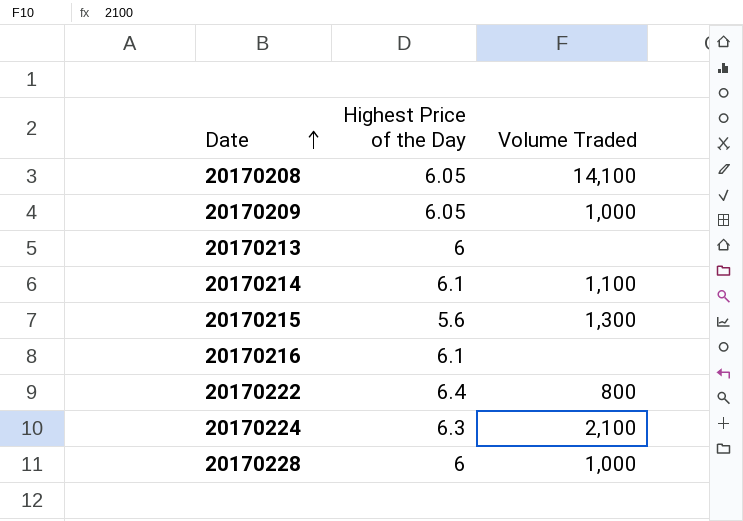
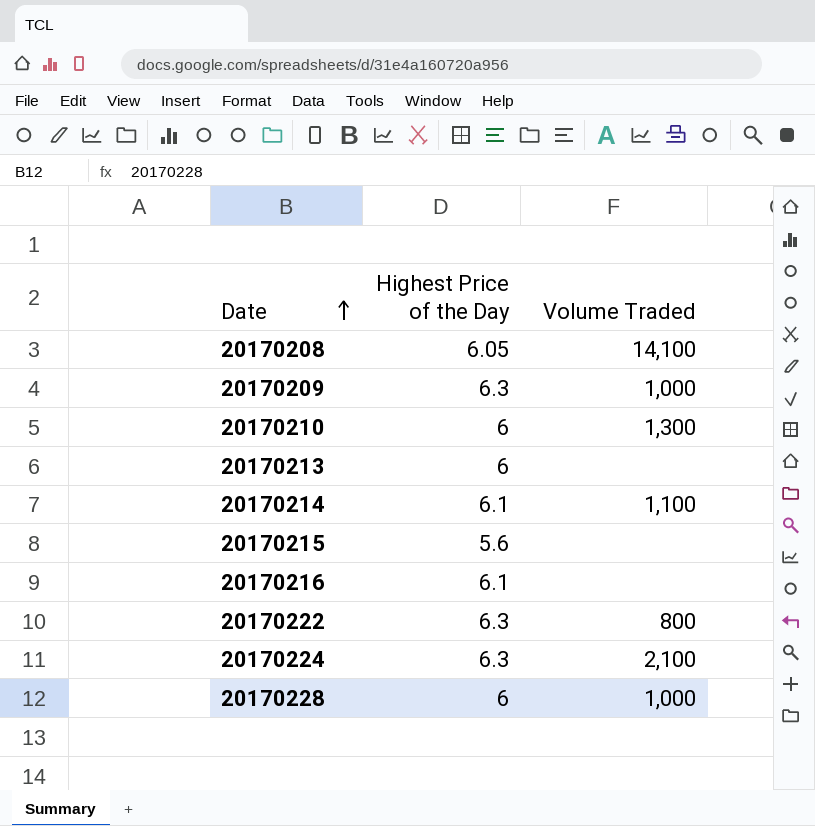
20170209 | Highest Price of the Day: 6.05 -> 6.3
row 20170210: none -> 6 | 1,300
20170215 | Volume Traded: 1,300 -> none
20170222 | Highest Price of the Day: 6.4 -> 6.3

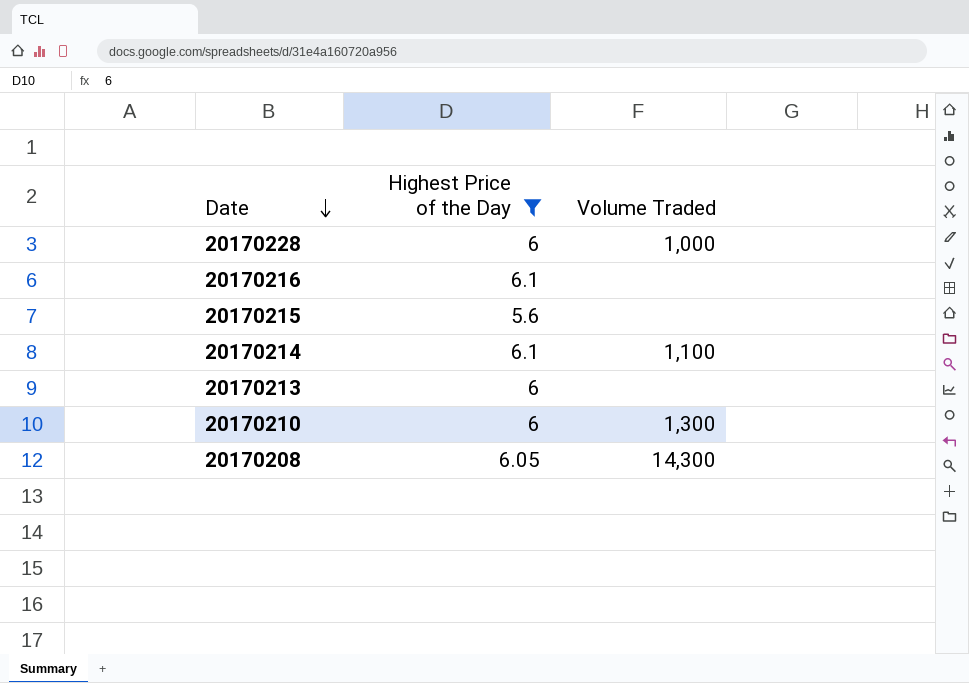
filter: none -> Highest Price of the Day != 6.3
row order: Date ascending -> Date descending
20170208 | Volume Traded: 14,100 -> 14,300

